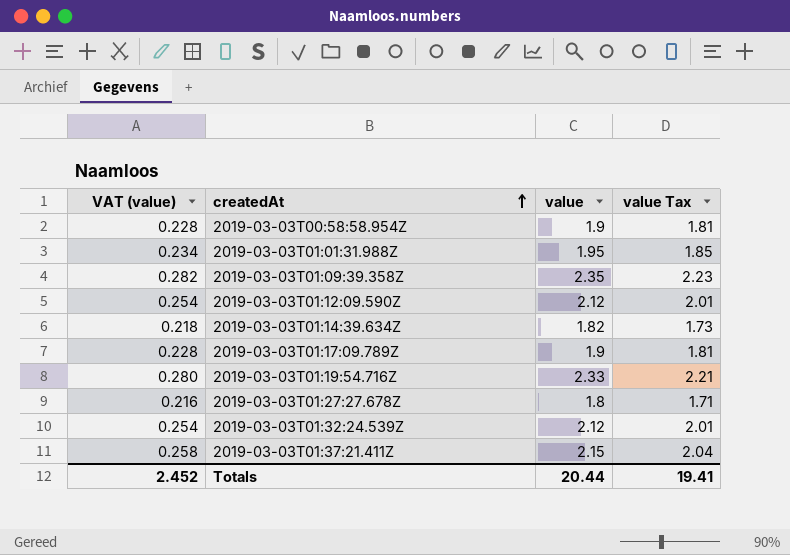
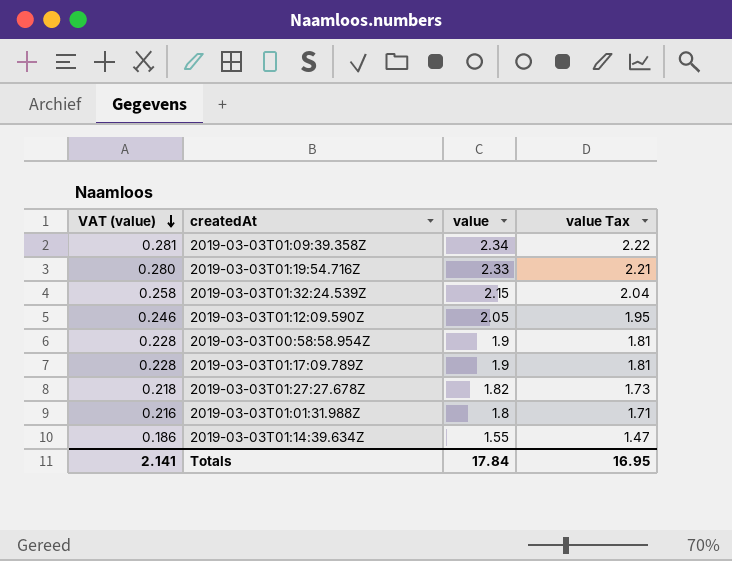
row order: createdAt ascending -> VAT (value) descending
row 2019-03-03T01:37:21.411Z: 0.258 | 2.15 | 2.04 -> none
2019-03-03T01:09:39.358Z | VAT (value): 0.282 -> 0.281
2019-03-03T01:09:39.358Z | value: 2.35 -> 2.34
2019-03-03T01:09:39.358Z | value Tax: 2.23 -> 2.22
2019-03-03T01:32:24.539Z | VAT (value): 0.254 -> 0.258
2019-03-03T01:32:24.539Z | value: 2.12 -> 2.15
2019-03-03T01:32:24.539Z | value Tax: 2.01 -> 2.04
2019-03-03T01:12:09.590Z | VAT (value): 0.254 -> 0.246
2019-03-03T01:12:09.590Z | value: 2.12 -> 2.05
2019-03-03T01:12:09.590Z | value Tax: 2.01 -> 1.95
2019-03-03T01:27:27.678Z | VAT (value): 0.216 -> 0.218
2019-03-03T01:27:27.678Z | value: 1.8 -> 1.82
2019-03-03T01:27:27.678Z | value Tax: 1.71 -> 1.73
2019-03-03T01:01:31.988Z | VAT (value): 0.234 -> 0.216
2019-03-03T01:01:31.988Z | value: 1.95 -> 1.8
2019-03-03T01:01:31.988Z | value Tax: 1.85 -> 1.71
2019-03-03T01:14:39.634Z | VAT (value): 0.218 -> 0.186
2019-03-03T01:14:39.634Z | value: 1.82 -> 1.55
2019-03-03T01:14:39.634Z | value Tax: 1.73 -> 1.47
Totals | VAT (value): 2.452 -> 2.141
Totals | value: 20.44 -> 17.84
Totals | value Tax: 19.41 -> 16.95

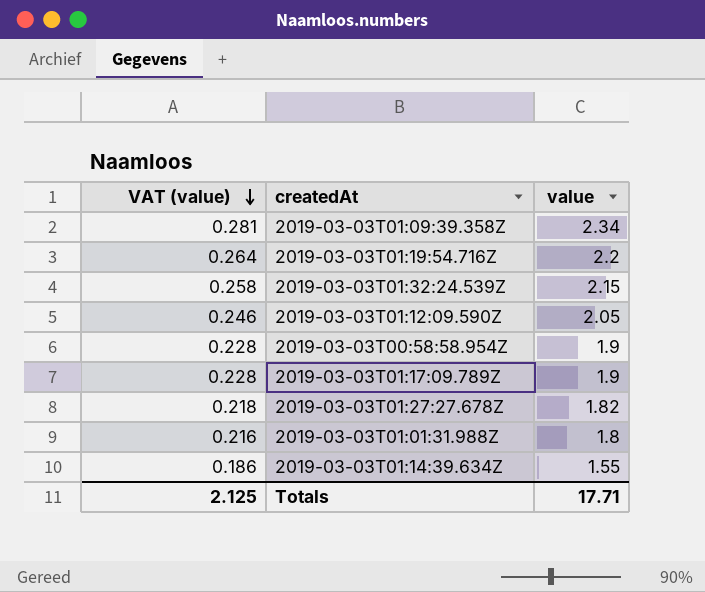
column value Tax | formula: [value] * 0.95 -> none
2019-03-03T01:19:54.716Z | VAT (value): 0.280 -> 0.264
2019-03-03T01:19:54.716Z | value: 2.33 -> 2.2
Totals | VAT (value): 2.141 -> 2.125
Totals | value: 17.84 -> 17.71

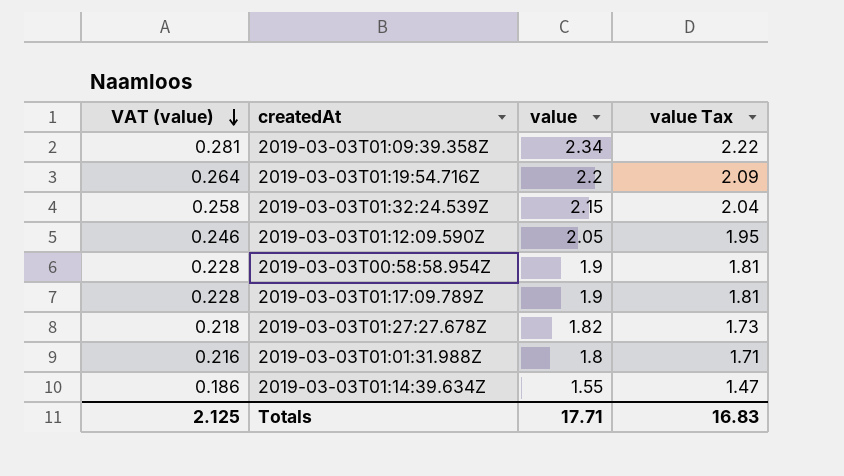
column value Tax | formula: none -> [value] * 0.95

